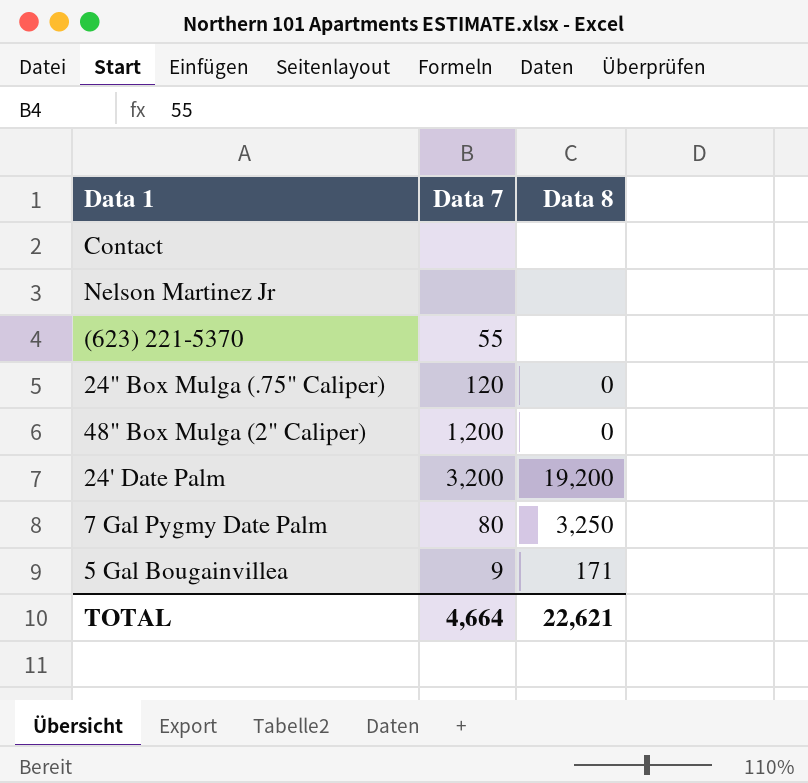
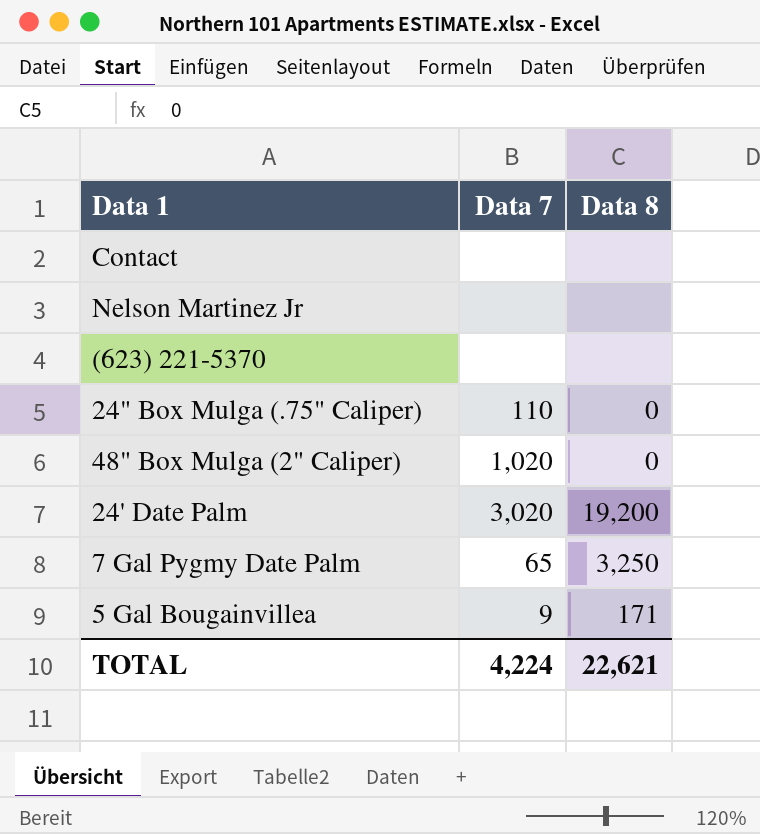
(623) 221-5370 | Data 7: 55 -> none
24" Box Mulga (.75" Caliper) | Data 7: 120 -> 110
48" Box Mulga (2" Caliper) | Data 7: 1,200 -> 1,020
24' Date Palm | Data 7: 3,200 -> 3,020
7 Gal Pygmy Date Palm | Data 7: 80 -> 65
TOTAL | Data 7: 4,664 -> 4,224

